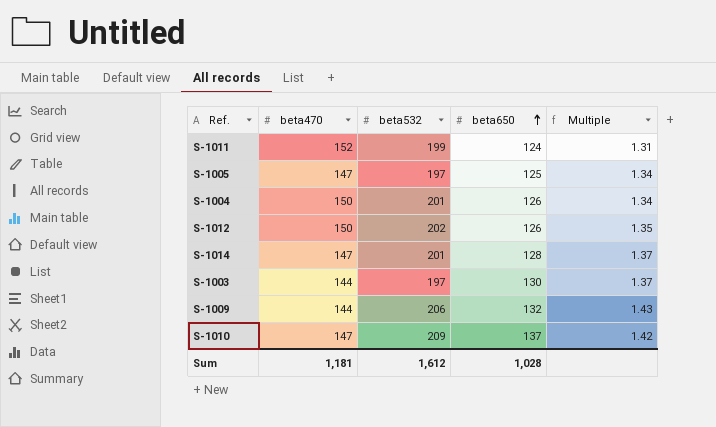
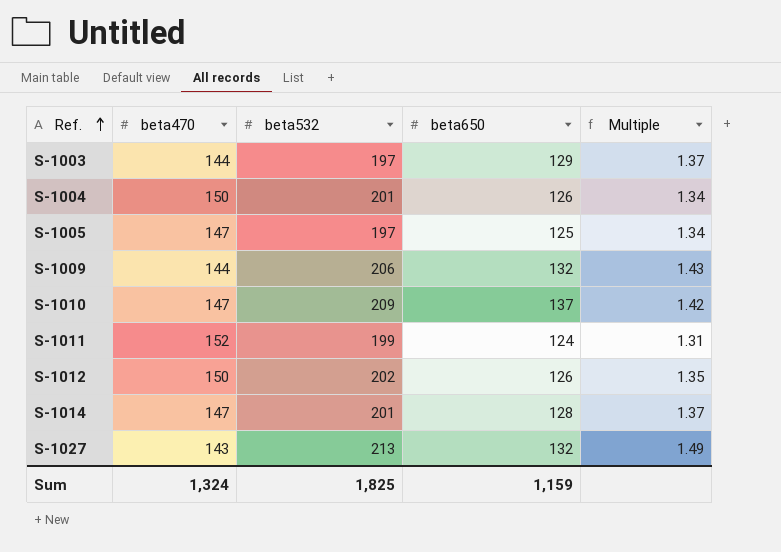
row order: beta650 ascending -> Ref. ascending
S-1003 | beta650: 130 -> 129
row S-1027: none -> 143 | 213 | 132 | 1.49
Sum | beta470: 1,181 -> 1,324
Sum | beta532: 1,612 -> 1,825
Sum | beta650: 1,028 -> 1,159

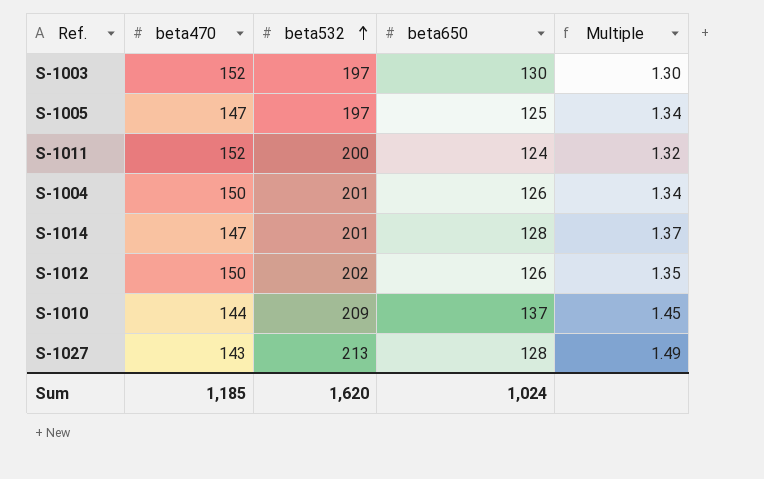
row order: Ref. ascending -> beta532 ascending
row S-1009: 144 | 206 | 132 | 1.43 -> none
S-1003 | beta470: 144 -> 152
S-1003 | beta650: 129 -> 130
S-1003 | Multiple: 1.37 -> 1.30
S-1011 | beta532: 199 -> 200
S-1011 | Multiple: 1.31 -> 1.32
S-1010 | beta470: 147 -> 144
S-1010 | Multiple: 1.42 -> 1.45
S-1027 | beta650: 132 -> 128
Sum | beta470: 1,324 -> 1,185
Sum | beta532: 1,825 -> 1,620
Sum | beta650: 1,159 -> 1,024

